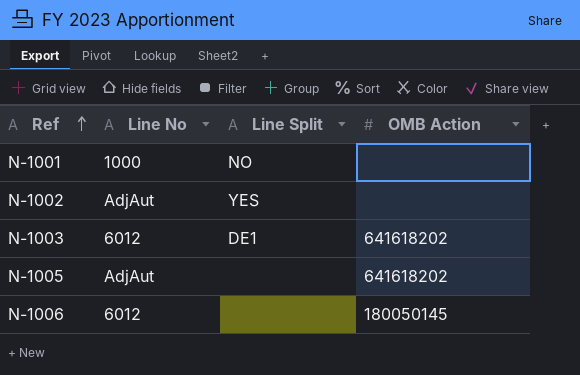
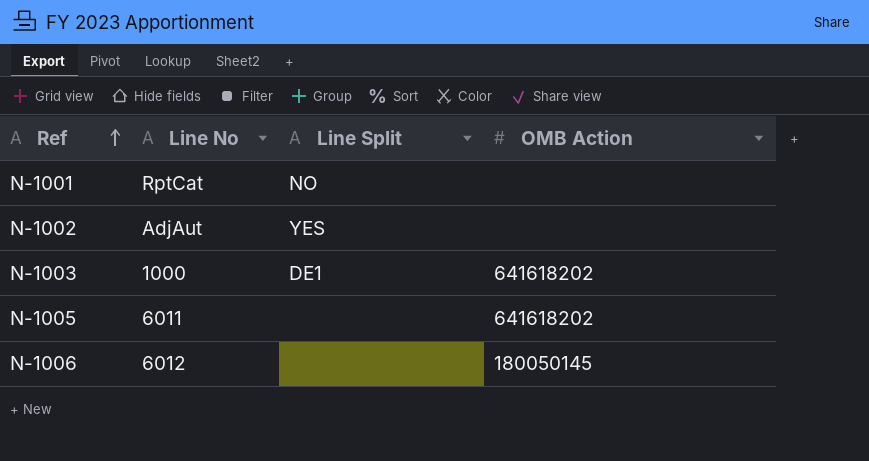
N-1001 | Line No: 1000 -> RptCat
N-1003 | Line No: 6012 -> 1000
N-1005 | Line No: AdjAut -> 6011

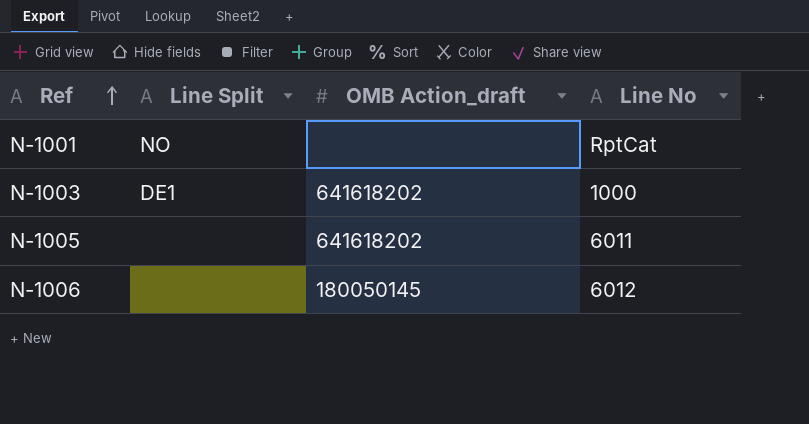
column name: OMB Action -> OMB Action_draft
column Line No | position: 2 -> 4
row N-1002: AdjAut | YES | none -> none

